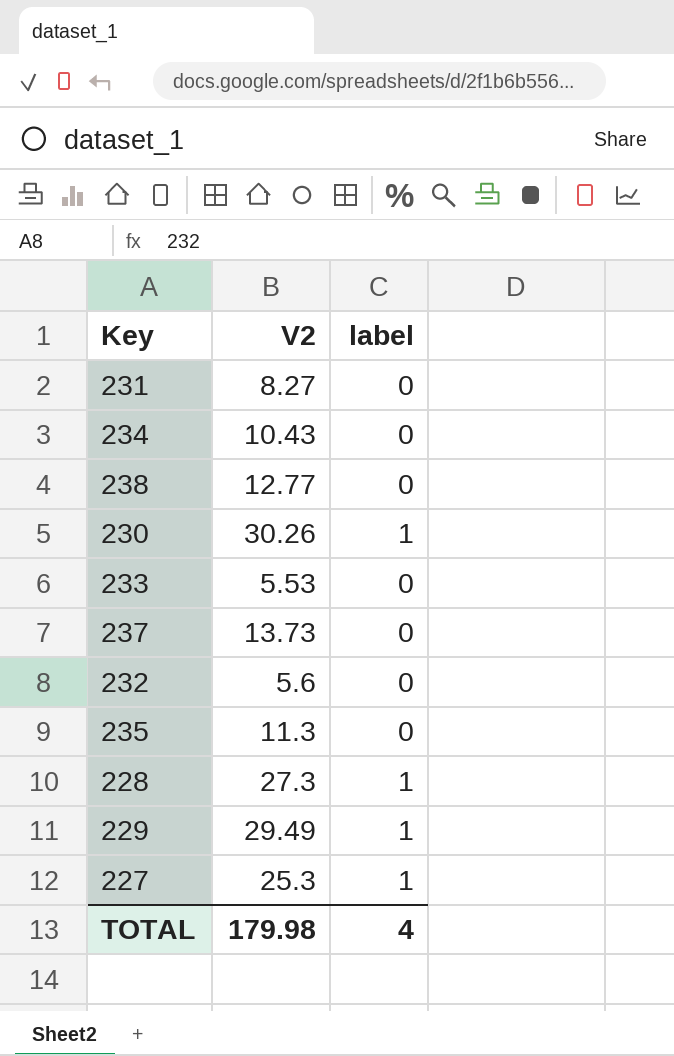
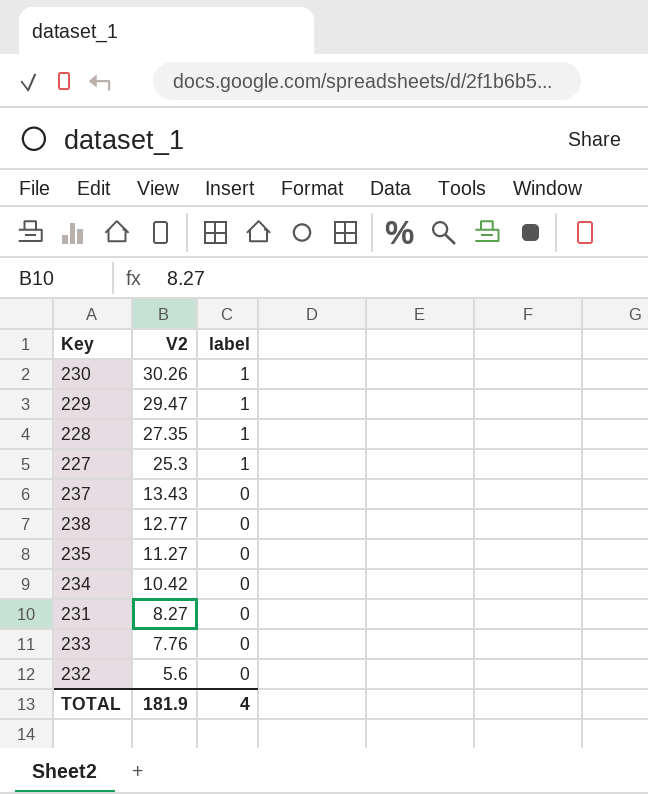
row order: none -> V2 descending
229 | V2: 29.49 -> 29.47
228 | V2: 27.3 -> 27.35
237 | V2: 13.73 -> 13.43
235 | V2: 11.3 -> 11.27
234 | V2: 10.43 -> 10.42
233 | V2: 5.53 -> 7.76
TOTAL | V2: 179.98 -> 181.9

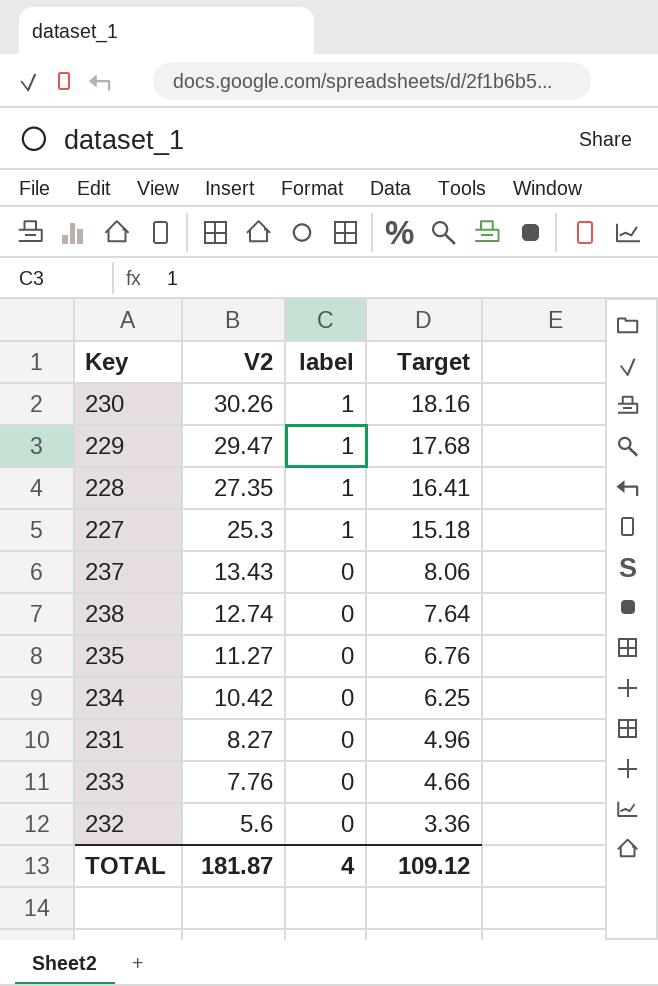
column Target | formula: none -> [V2] * 0.6
238 | V2: 12.77 -> 12.74
TOTAL | V2: 181.9 -> 181.87

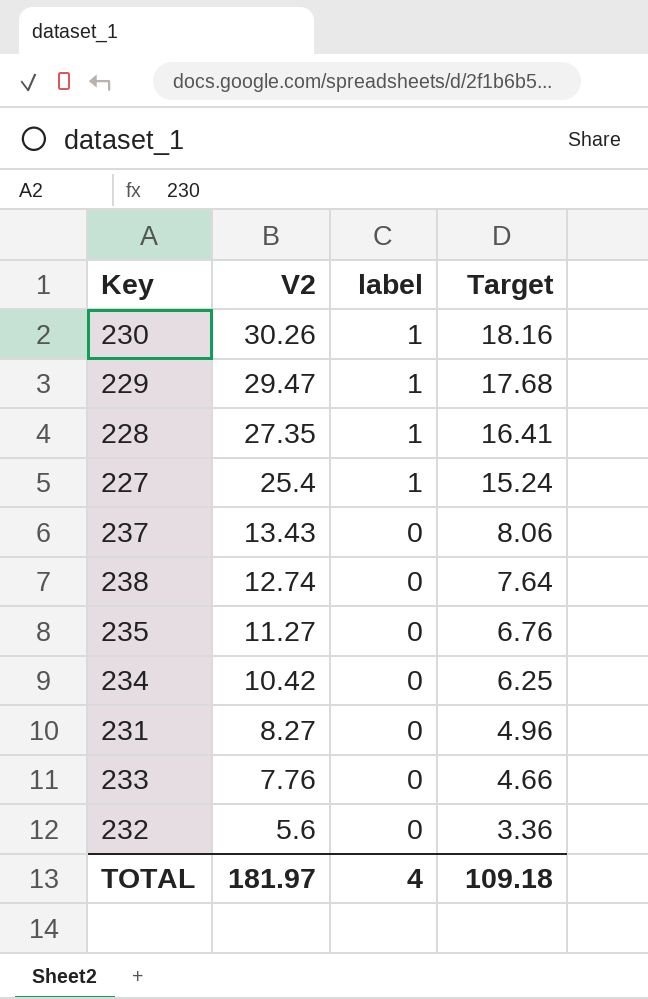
227 | V2: 25.3 -> 25.4
227 | Target: 15.18 -> 15.24
TOTAL | V2: 181.87 -> 181.97
TOTAL | Target: 109.12 -> 109.18

